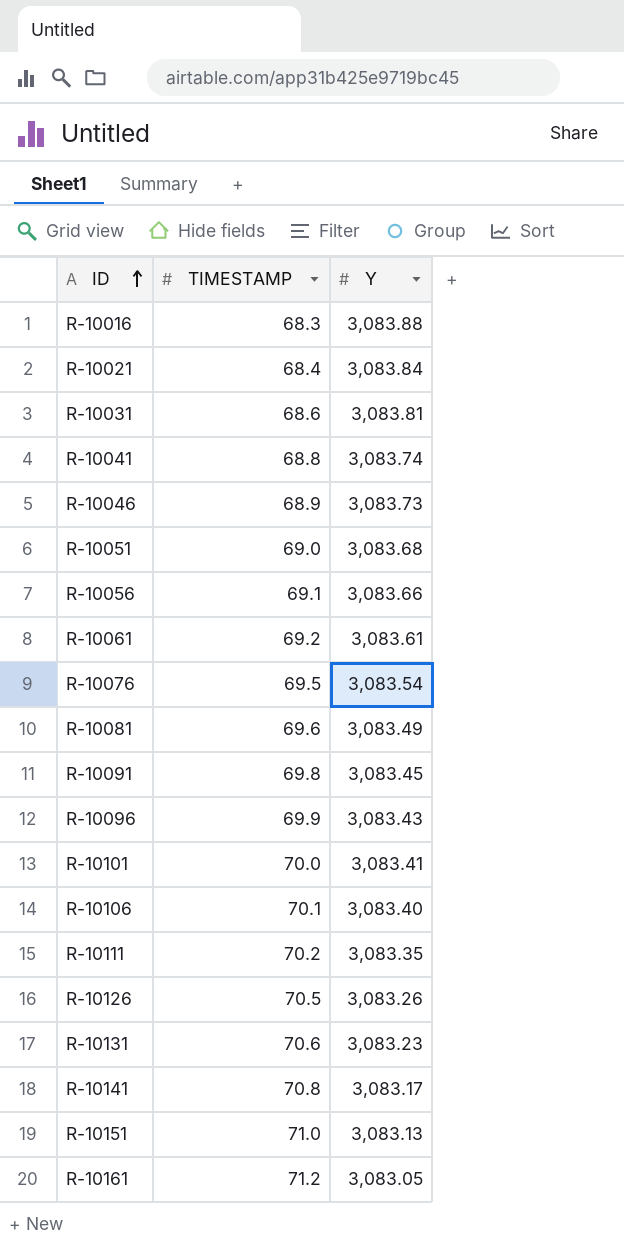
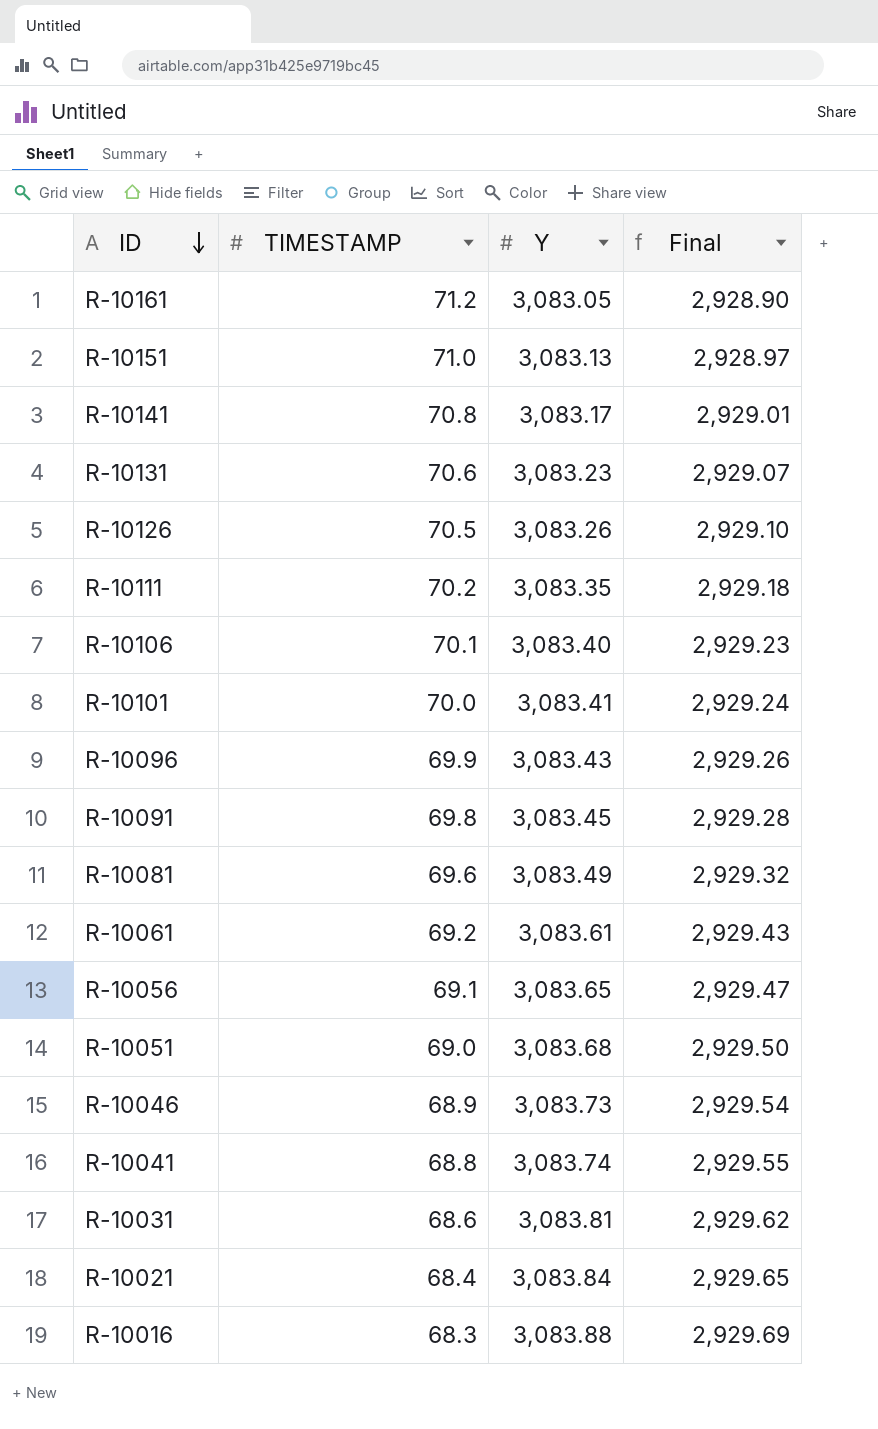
row order: ID ascending -> ID descending
column Final | formula: none -> [Y] * 0.95
row R-10076: 69.5 | 3,083.54 -> none
R-10056 | Y: 3,083.66 -> 3,083.65

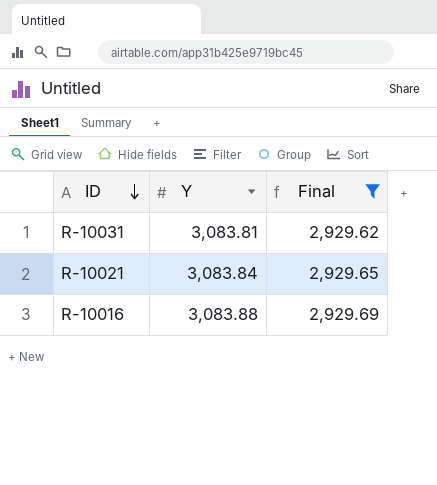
filter: none -> Final >= 2,929.62
column TIMESTAMP | position: 2 -> none

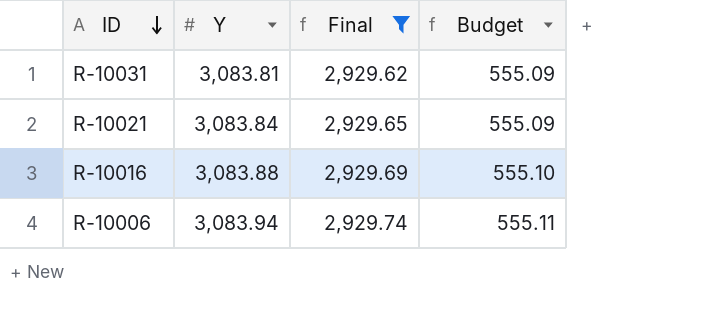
column Budget | formula: none -> [Y] * 0.18
row R-10006: none -> 3,083.94 | 2,929.74 | 555.11

